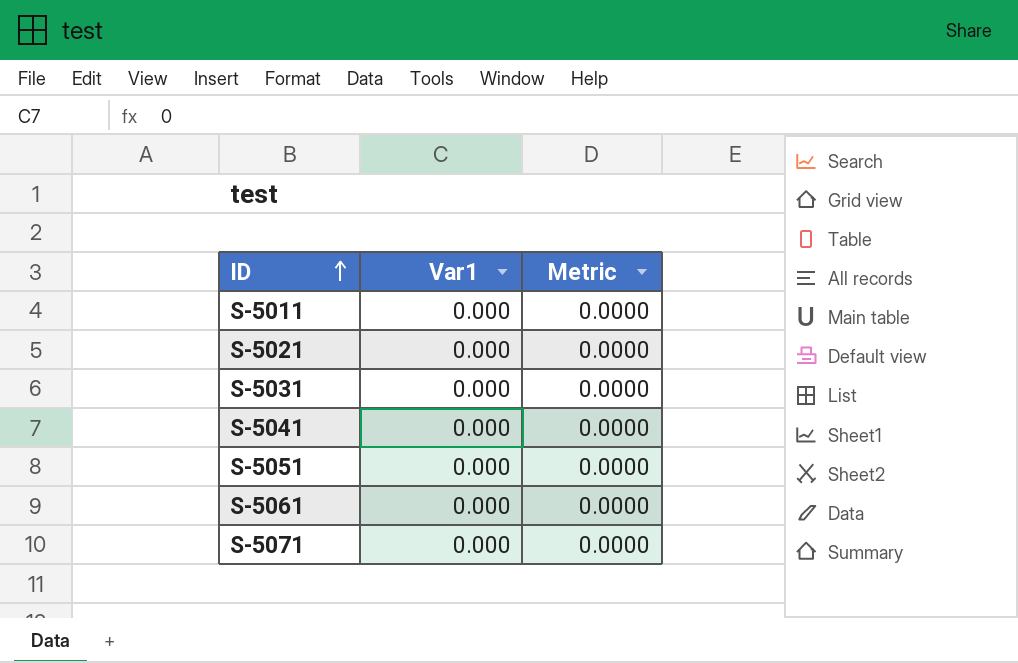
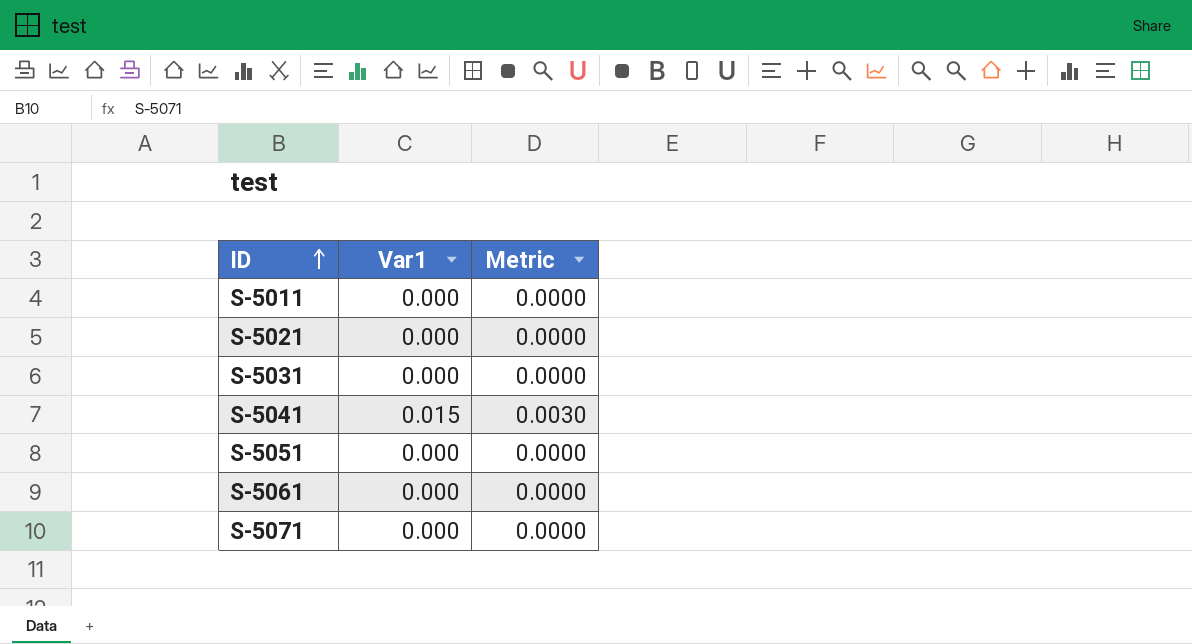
S-5041 | Var1: 0.000 -> 0.015
S-5041 | Metric: 0.0000 -> 0.0030

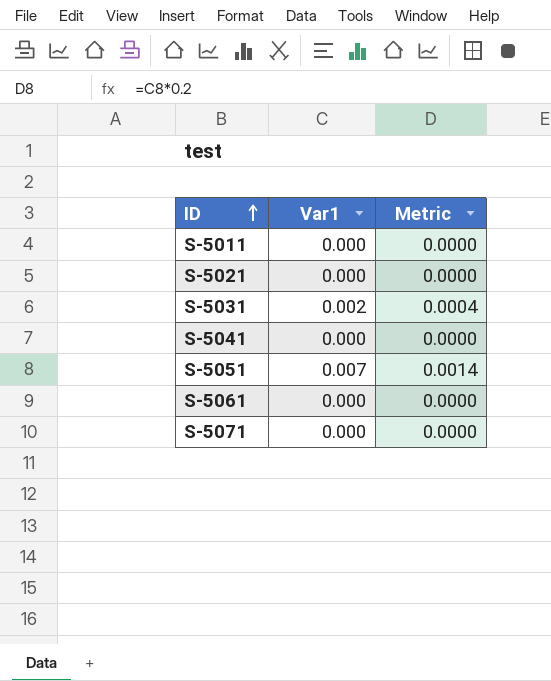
S-5031 | Var1: 0.000 -> 0.002
S-5031 | Metric: 0.0000 -> 0.0004
S-5041 | Var1: 0.015 -> 0.000
S-5041 | Metric: 0.0030 -> 0.0000
S-5051 | Var1: 0.000 -> 0.007
S-5051 | Metric: 0.0000 -> 0.0014

